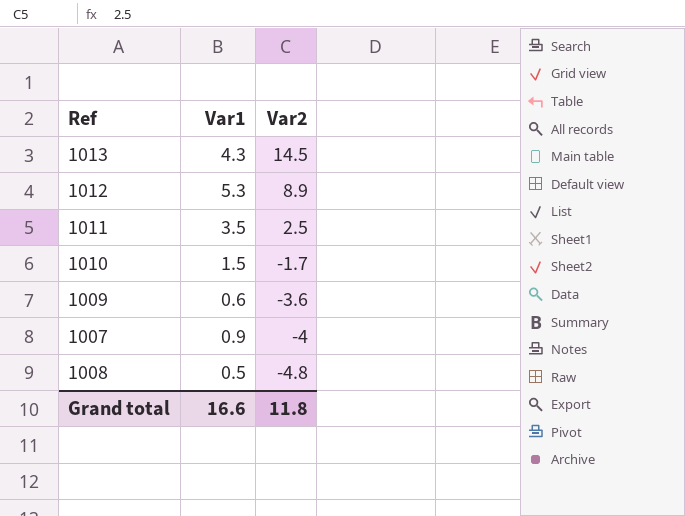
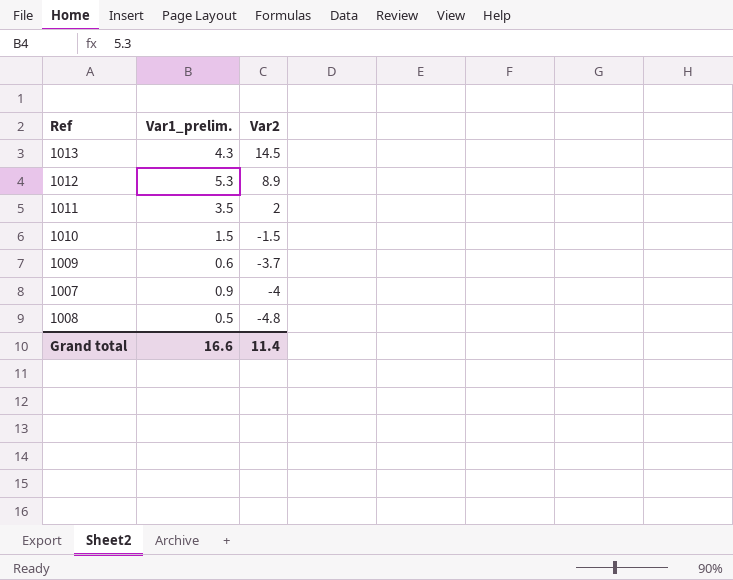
column name: Var1 -> Var1_prelim.
1011 | Var2: 2.5 -> 2
1010 | Var2: -1.7 -> -1.5
1009 | Var2: -3.6 -> -3.7
Grand total | Var2: 11.8 -> 11.4

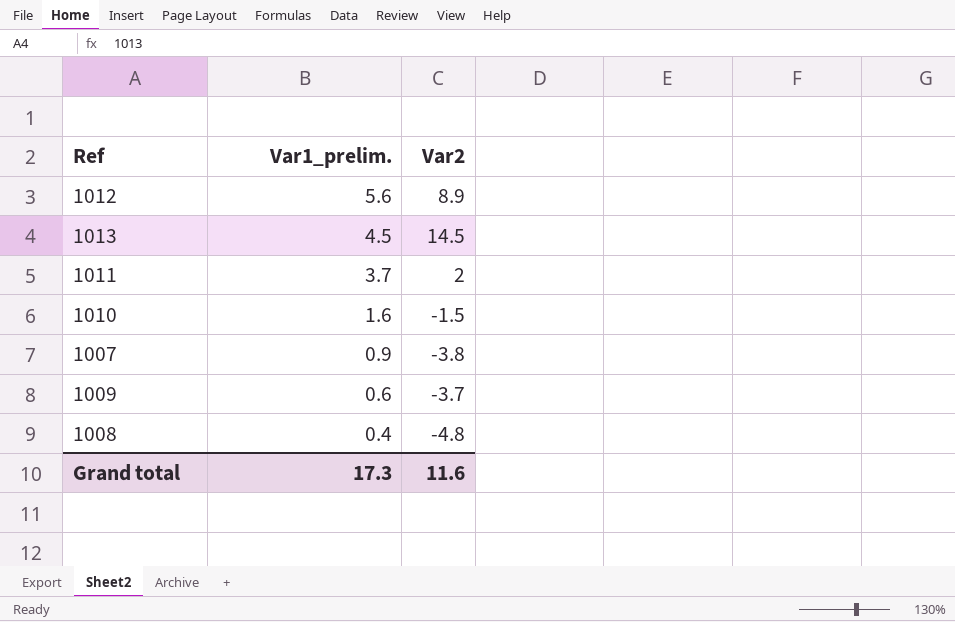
row order: Var2 descending -> Var1_prelim. descending
1012 | Var1_prelim.: 5.3 -> 5.6
1013 | Var1_prelim.: 4.3 -> 4.5
1011 | Var1_prelim.: 3.5 -> 3.7
1010 | Var1_prelim.: 1.5 -> 1.6
1007 | Var2: -4 -> -3.8
1008 | Var1_prelim.: 0.5 -> 0.4
Grand total | Var1_prelim.: 16.6 -> 17.3
Grand total | Var2: 11.4 -> 11.6

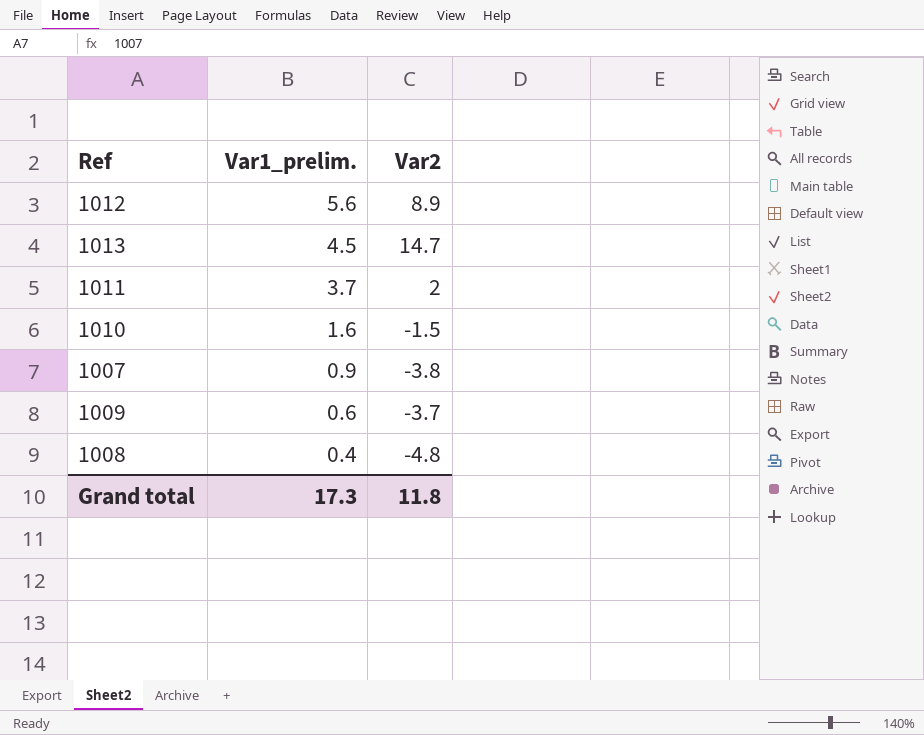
1013 | Var2: 14.5 -> 14.7
Grand total | Var2: 11.6 -> 11.8

